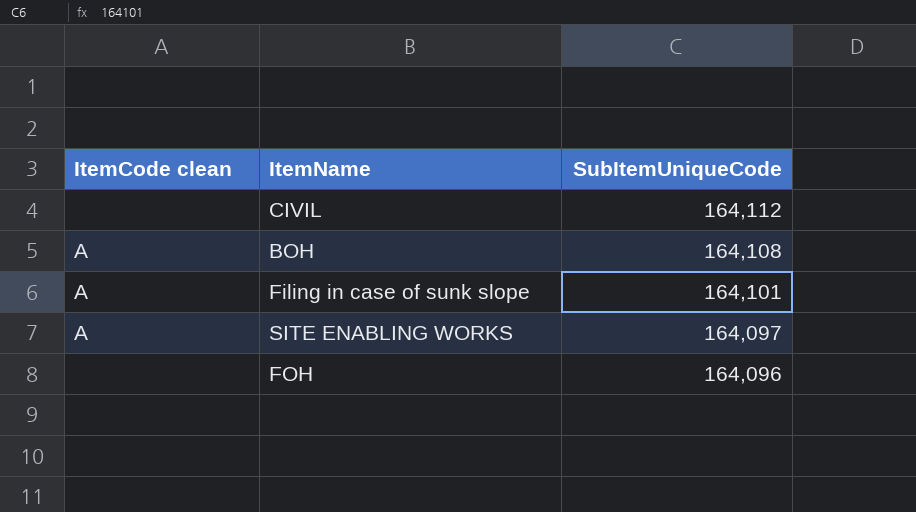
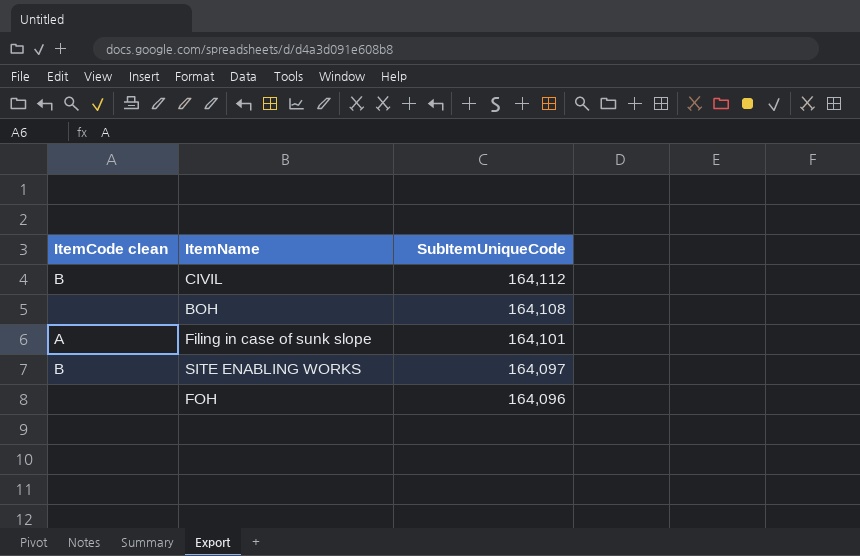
CIVIL | ItemCode clean: none -> B
BOH | ItemCode clean: A -> none
SITE ENABLING WORKS | ItemCode clean: A -> B

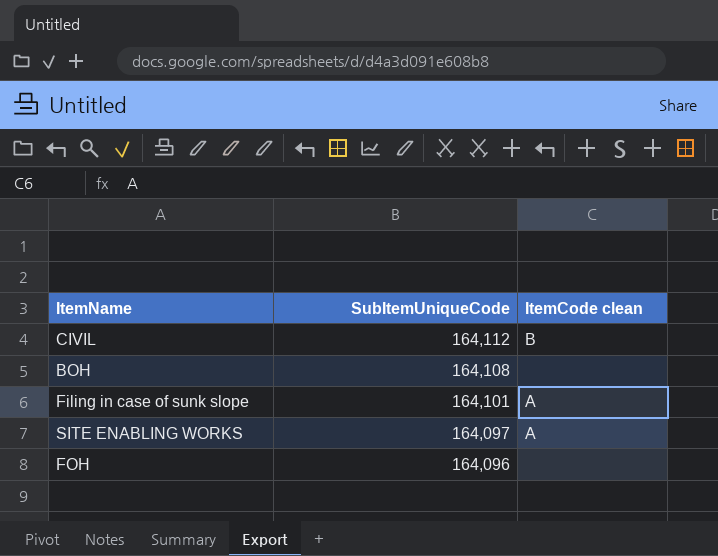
column ItemCode clean | position: 1 -> 3
SITE ENABLING WORKS | ItemCode clean: B -> A

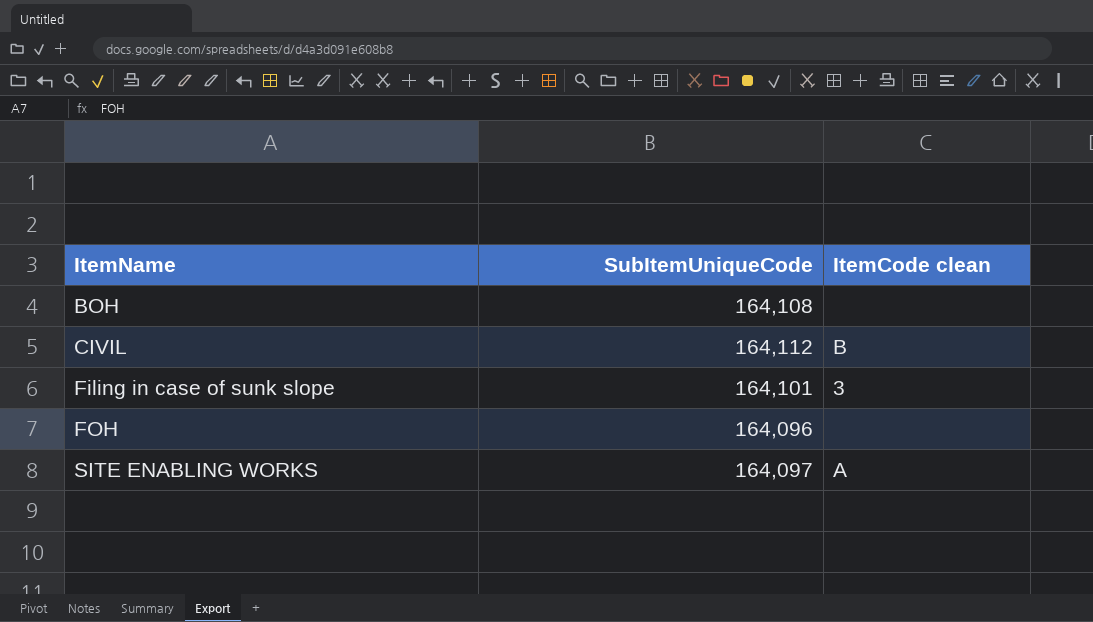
row order: SubItemUniqueCode descending -> ItemName ascending
Filing in case of sunk slope | ItemCode clean: A -> 3

